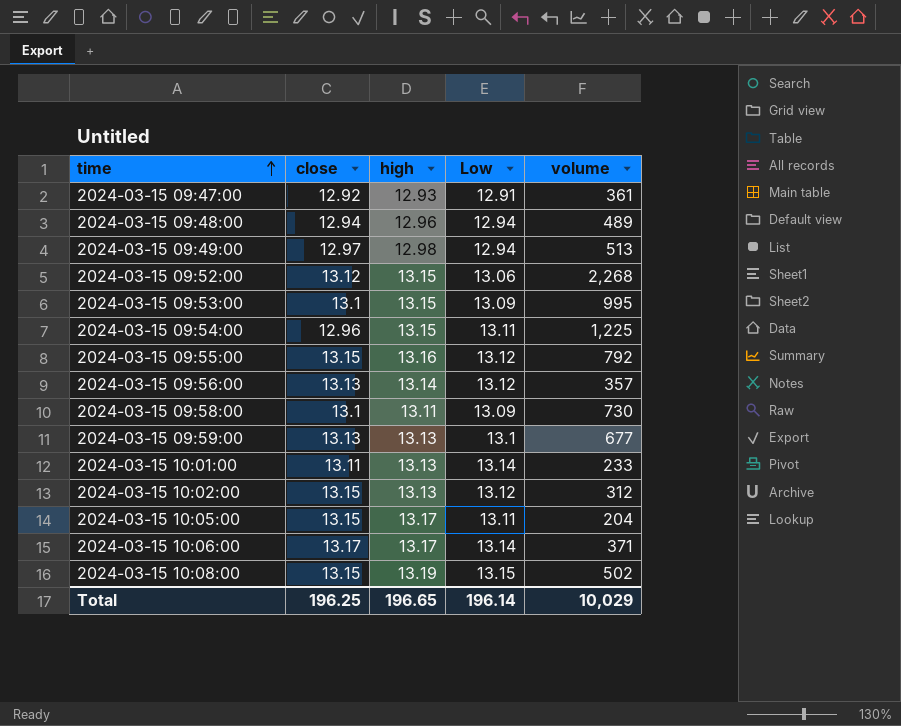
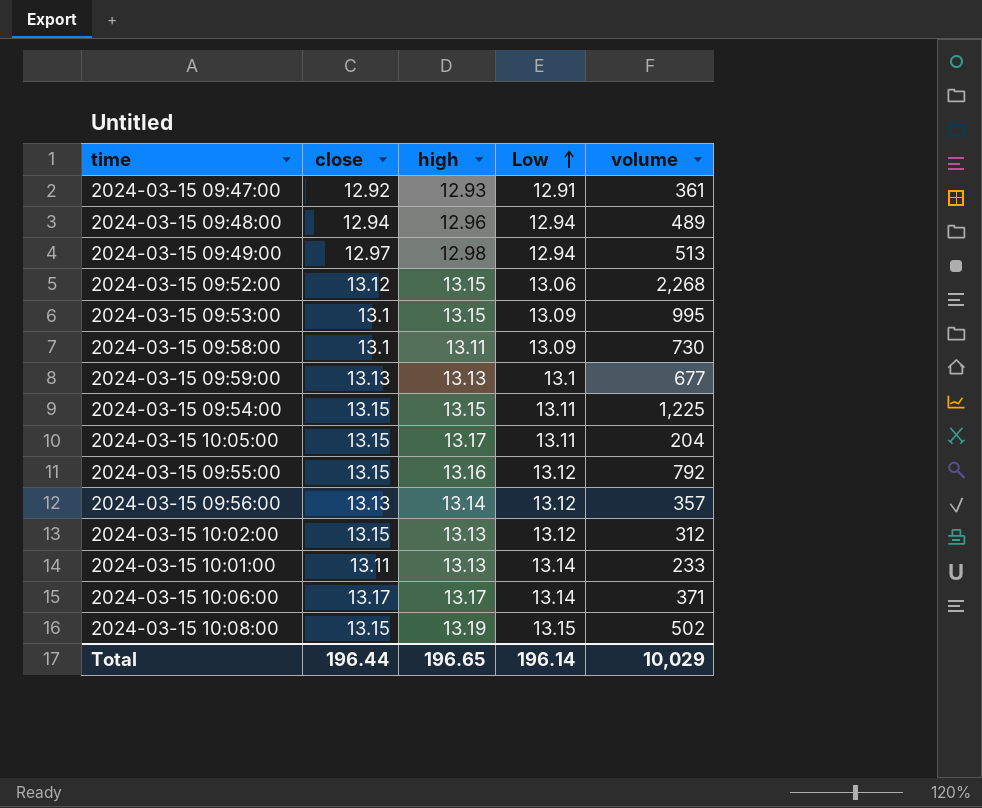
row order: time ascending -> Low ascending
2024-03-15 09:54:00 | close: 12.96 -> 13.15
Total | close: 196.25 -> 196.44

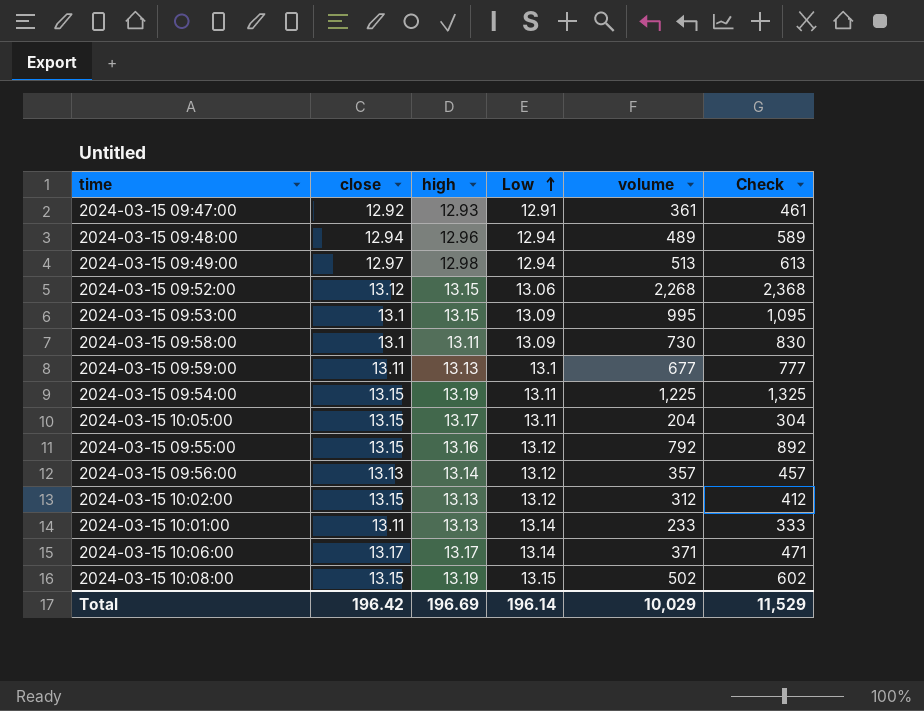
column Check | formula: none -> [volume] + 100
2024-03-15 09:59:00 | close: 13.13 -> 13.11
2024-03-15 09:54:00 | high: 13.15 -> 13.19
Total | close: 196.44 -> 196.42
Total | high: 196.65 -> 196.69

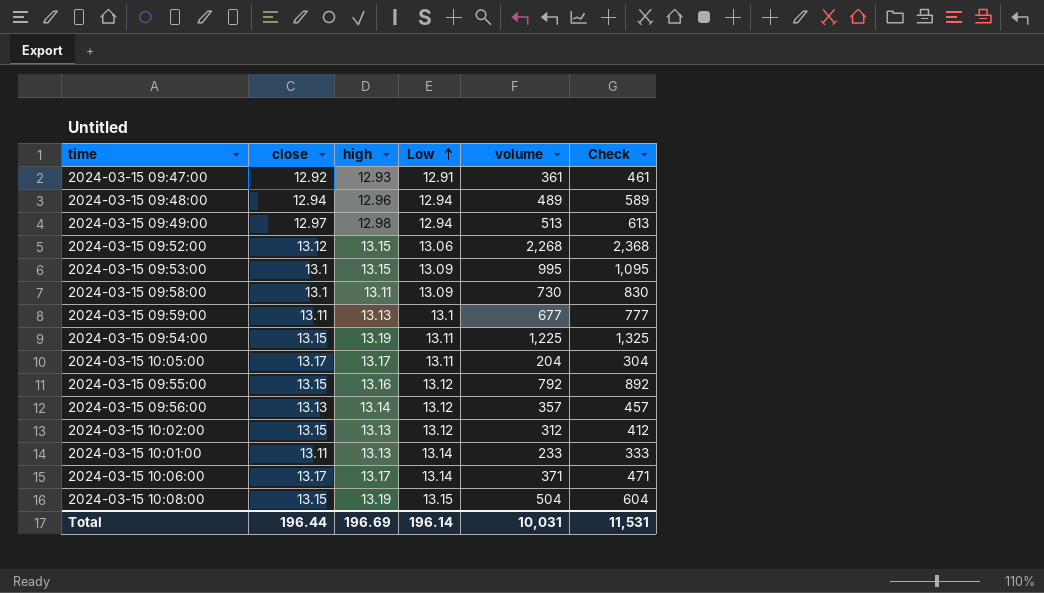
2024-03-15 10:05:00 | close: 13.15 -> 13.17
2024-03-15 10:08:00 | volume: 502 -> 504
2024-03-15 10:08:00 | Check: 602 -> 604
Total | close: 196.42 -> 196.44
Total | volume: 10,029 -> 10,031
Total | Check: 11,529 -> 11,531

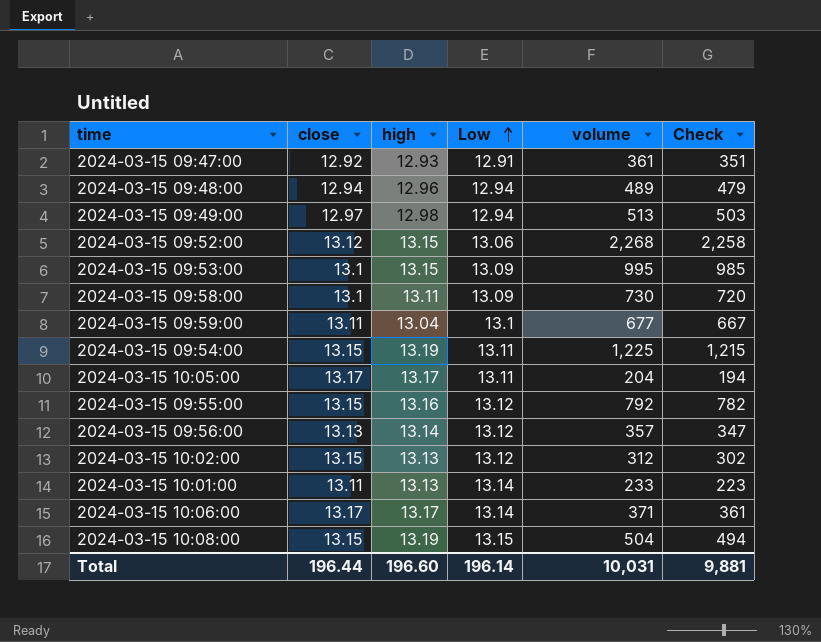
column Check | formula: [volume] + 100 -> [volume] - 10
2024-03-15 09:59:00 | high: 13.13 -> 13.04
Total | high: 196.69 -> 196.60
Total | Check: 11,531 -> 9,881

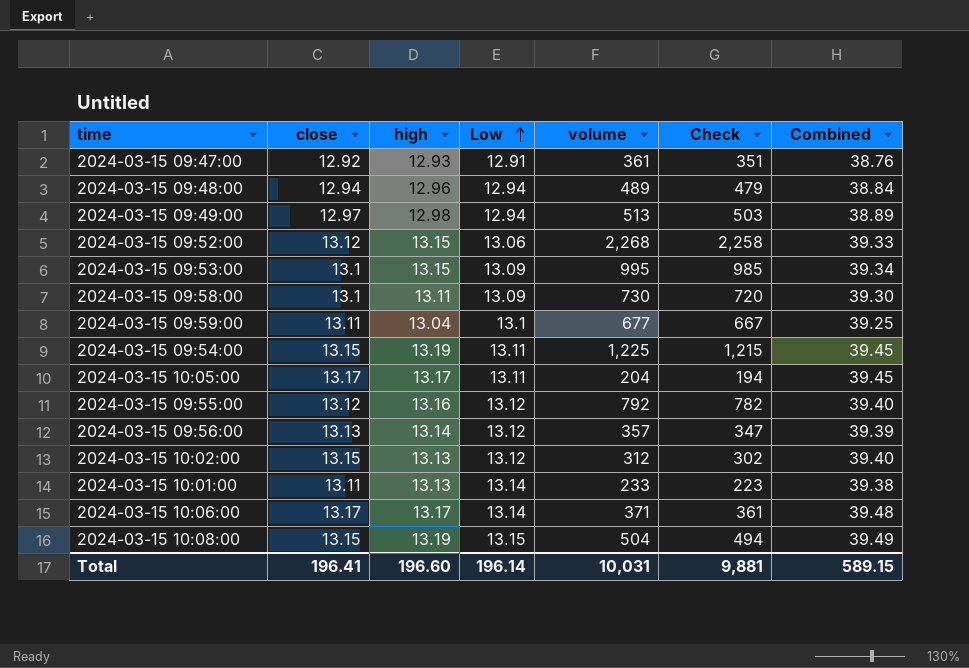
column Combined | formula: none -> [close] + [high] + [Low]
2024-03-15 09:55:00 | close: 13.15 -> 13.12
Total | close: 196.44 -> 196.41

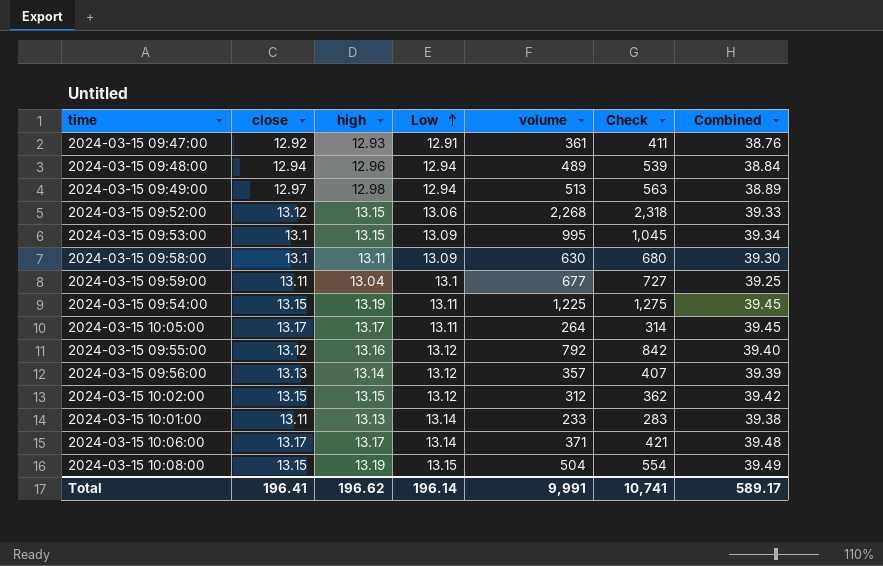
column Check | formula: [volume] - 10 -> [volume] + 50
2024-03-15 09:58:00 | volume: 730 -> 630
2024-03-15 10:05:00 | volume: 204 -> 264
2024-03-15 10:02:00 | high: 13.13 -> 13.15
2024-03-15 10:02:00 | Combined: 39.40 -> 39.42
Total | high: 196.60 -> 196.62
Total | volume: 10,031 -> 9,991
Total | Check: 9,881 -> 10,741
Total | Combined: 589.15 -> 589.17

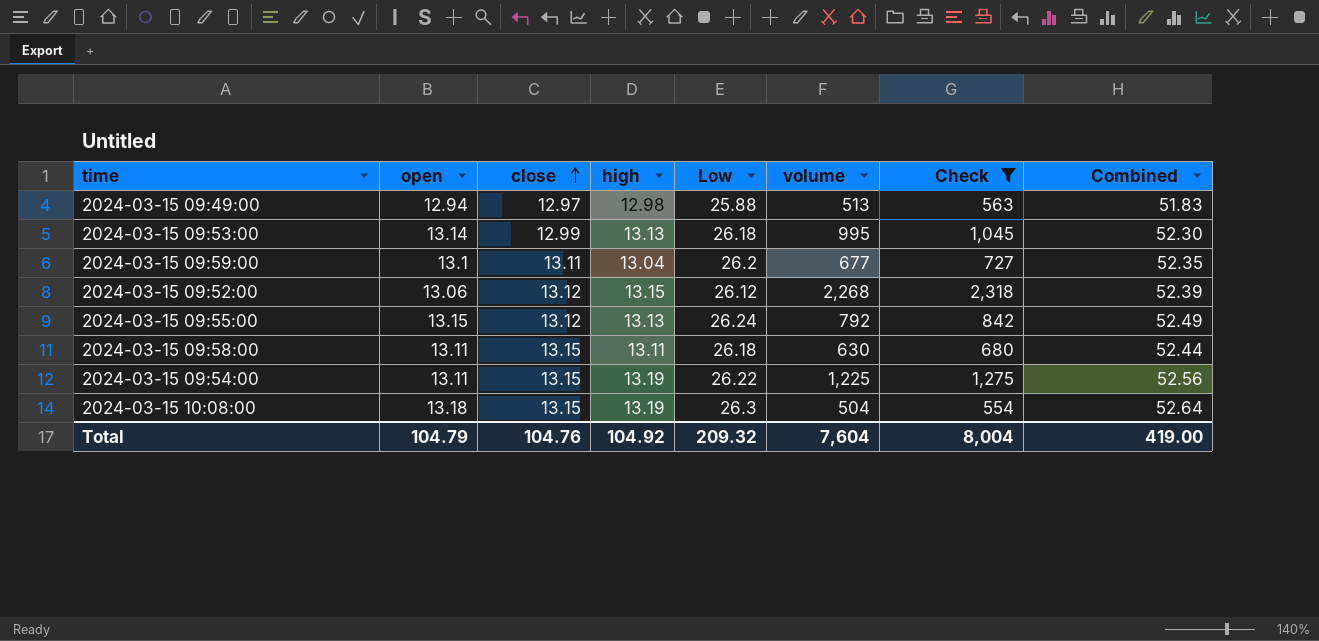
filter: none -> Check >= 554
row order: Low ascending -> close ascending
column open | position: none -> 2
2024-03-15 09:49:00 | Low: 12.94 -> 25.88
2024-03-15 09:49:00 | Combined: 38.89 -> 51.83
2024-03-15 09:53:00 | close: 13.1 -> 12.99
2024-03-15 09:53:00 | high: 13.15 -> 13.13
2024-03-15 09:53:00 | Low: 13.09 -> 26.18
2024-03-15 09:53:00 | Combined: 39.34 -> 52.30
2024-03-15 09:59:00 | Low: 13.1 -> 26.2
2024-03-15 09:59:00 | Combined: 39.25 -> 52.35
2024-03-15 09:52:00 | Low: 13.06 -> 26.12
2024-03-15 09:52:00 | Combined: 39.33 -> 52.39
2024-03-15 09:55:00 | high: 13.16 -> 13.13
2024-03-15 09:55:00 | Low: 13.12 -> 26.24
2024-03-15 09:55:00 | Combined: 39.40 -> 52.49
2024-03-15 09:58:00 | close: 13.1 -> 13.15
2024-03-15 09:58:00 | Low: 13.09 -> 26.18
2024-03-15 09:58:00 | Combined: 39.30 -> 52.44
2024-03-15 09:54:00 | Low: 13.11 -> 26.22
2024-03-15 09:54:00 | Combined: 39.45 -> 52.56
2024-03-15 10:08:00 | Low: 13.15 -> 26.3
2024-03-15 10:08:00 | Combined: 39.49 -> 52.64
Total | close: 196.41 -> 104.76
Total | high: 196.62 -> 104.92
Total | Low: 196.14 -> 209.32
Total | volume: 9,991 -> 7,604
Total | Check: 10,741 -> 8,004
Total | Combined: 589.17 -> 419.00

